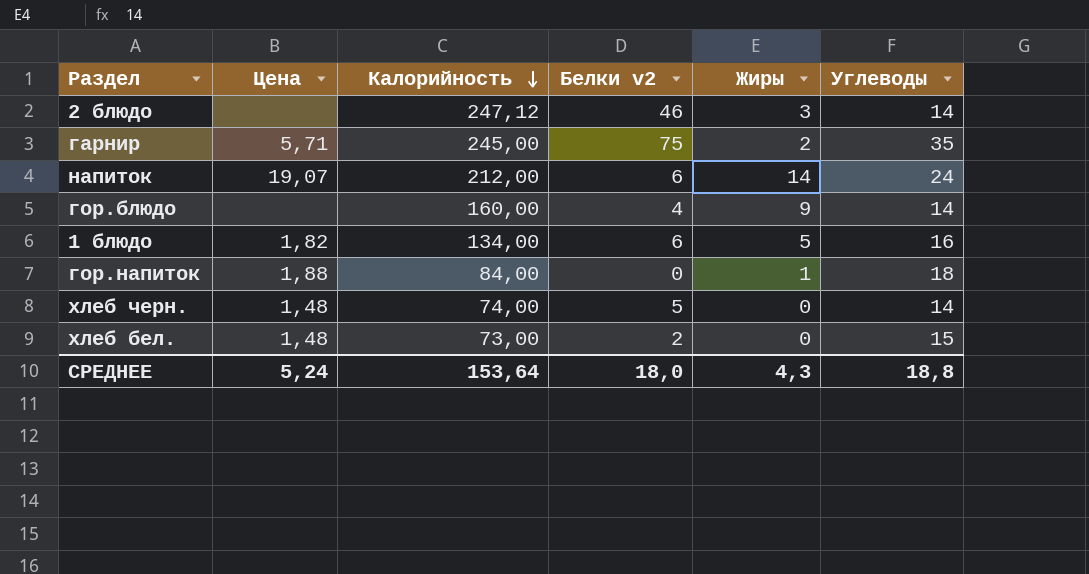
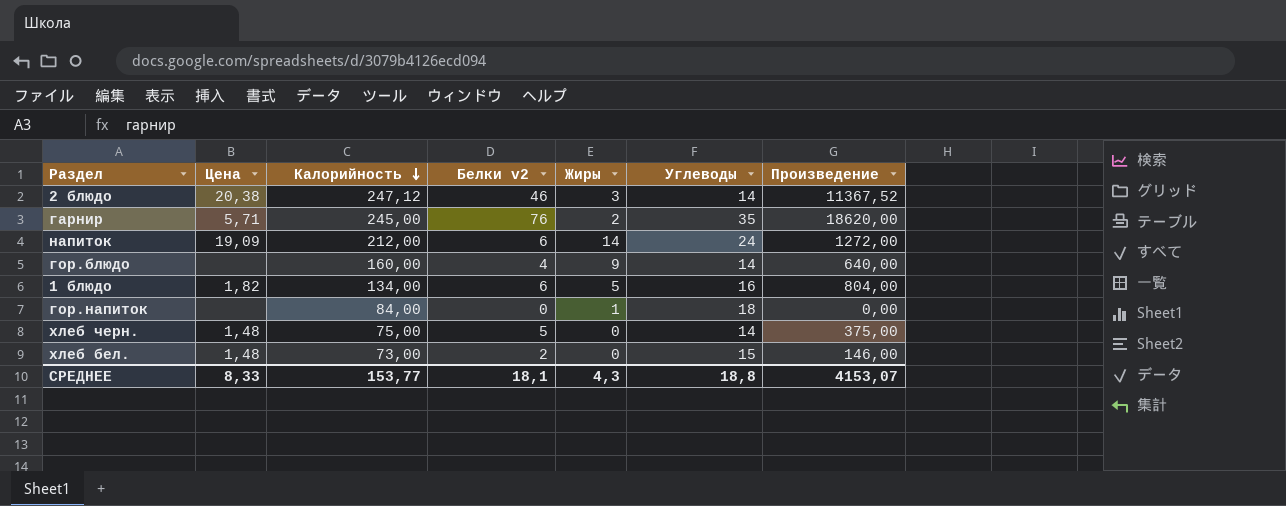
column Произведение | formula: none -> [Калорийность] * [Белки v2]
2 блюдо | Цена: none -> 20,38
гарнир | Белки v2: 75 -> 76
напиток | Цена: 19,07 -> 19,09
гор.напиток | Цена: 1,88 -> none
хлеб черн. | Калорийность: 74,00 -> 75,00
СРЕДНЕЕ | Цена: 5,24 -> 8,33
СРЕДНЕЕ | Калорийность: 153,64 -> 153,77
СРЕДНЕЕ | Белки v2: 18,0 -> 18,1

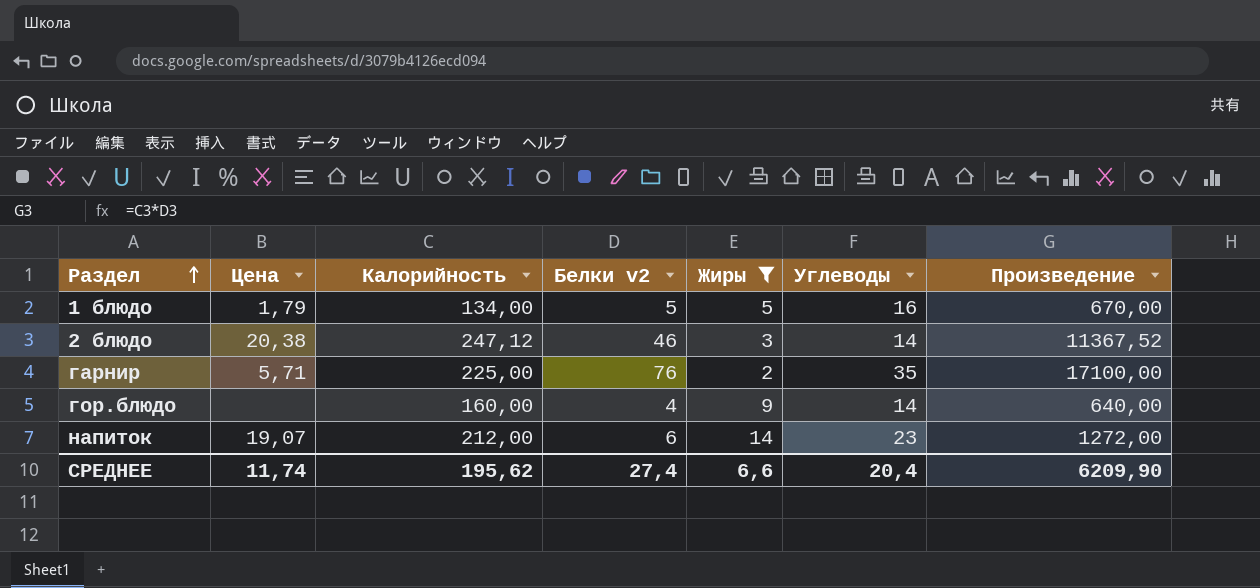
filter: none -> Жиры >= 2
row order: Калорийность descending -> Раздел ascending
1 блюдо | Цена: 1,82 -> 1,79
1 блюдо | Белки v2: 6 -> 5
1 блюдо | Произведение: 804,00 -> 670,00
гарнир | Калорийность: 245,00 -> 225,00
гарнир | Произведение: 18620,00 -> 17100,00
напиток | Цена: 19,09 -> 19,07
напиток | Углеводы: 24 -> 23
СРЕДНЕЕ | Цена: 8,33 -> 11,74
СРЕДНЕЕ | Калорийность: 153,77 -> 195,62
СРЕДНЕЕ | Белки v2: 18,1 -> 27,4
СРЕДНЕЕ | Жиры: 4,3 -> 6,6
СРЕДНЕЕ | Углеводы: 18,8 -> 20,4
СРЕДНЕЕ | Произведение: 4153,07 -> 6209,90

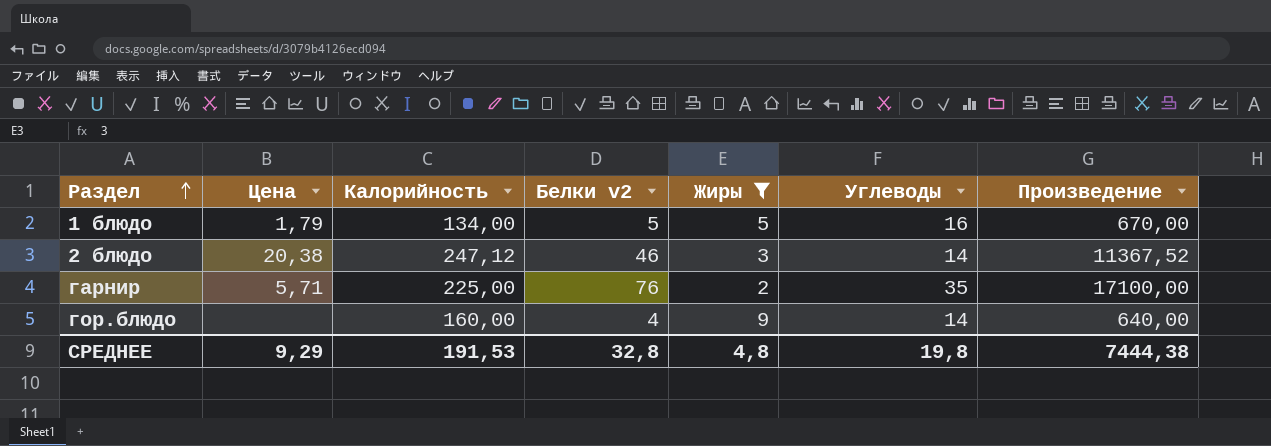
row напиток: 19,07 | 212,00 | 6 | 14 | 23 | 1272,00 -> none
СРЕДНЕЕ | Цена: 11,74 -> 9,29
СРЕДНЕЕ | Калорийность: 195,62 -> 191,53
СРЕДНЕЕ | Белки v2: 27,4 -> 32,8
СРЕДНЕЕ | Жиры: 6,6 -> 4,8
СРЕДНЕЕ | Углеводы: 20,4 -> 19,8
СРЕДНЕЕ | Произведение: 6209,90 -> 7444,38

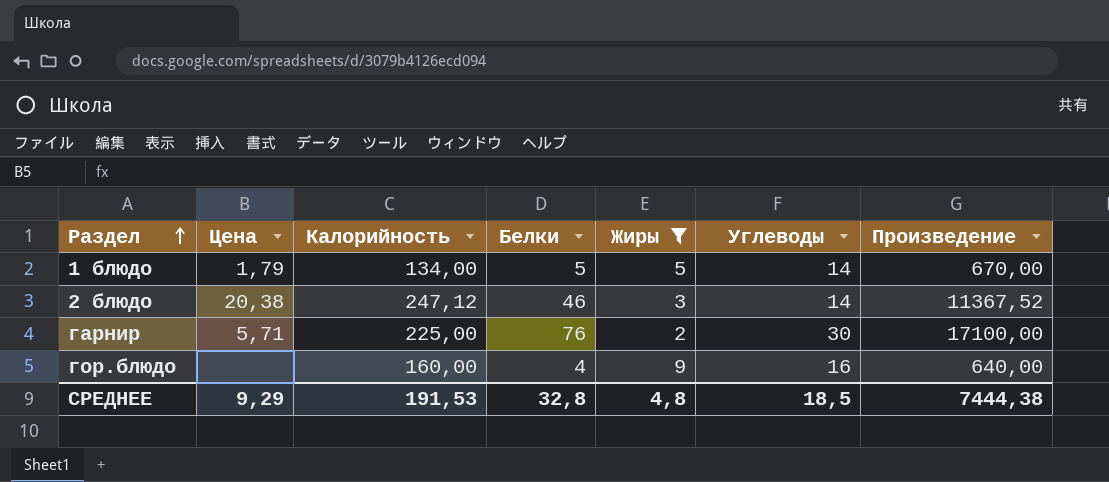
column name: Белки v2 -> Белки
1 блюдо | Углеводы: 16 -> 14
гарнир | Углеводы: 35 -> 30
гор.блюдо | Углеводы: 14 -> 16
СРЕДНЕЕ | Углеводы: 19,8 -> 18,5

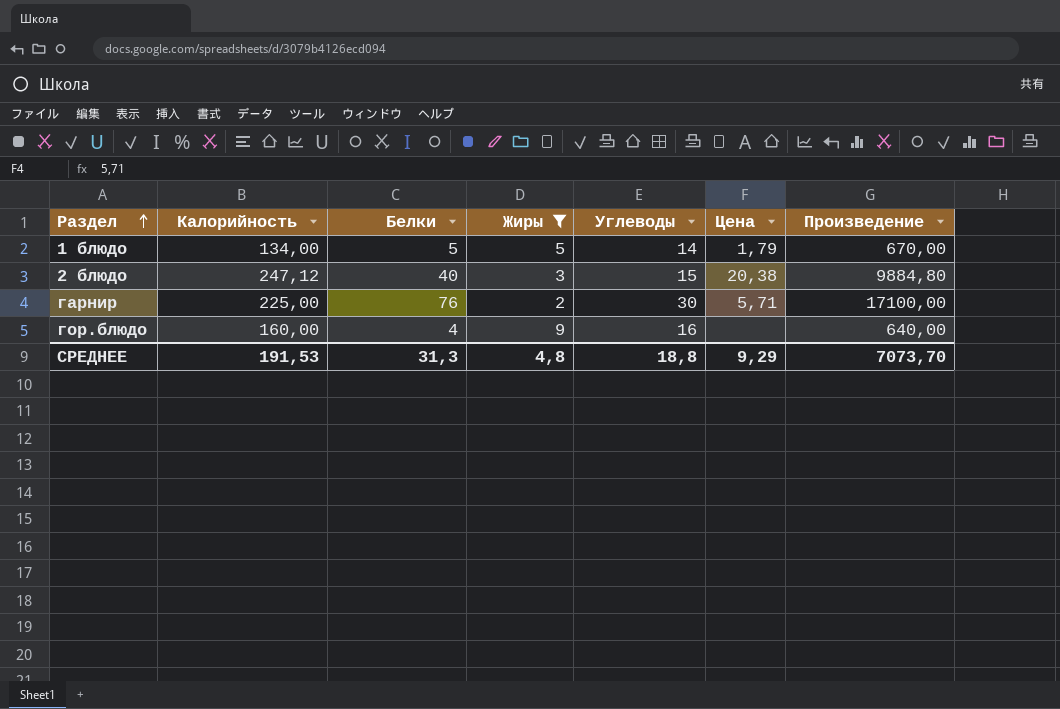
column Цена | position: 2 -> 6
2 блюдо | Белки: 46 -> 40
2 блюдо | Углеводы: 14 -> 15
2 блюдо | Произведение: 11367,52 -> 9884,80
СРЕДНЕЕ | Белки: 32,8 -> 31,3
СРЕДНЕЕ | Углеводы: 18,5 -> 18,8
СРЕДНЕЕ | Произведение: 7444,38 -> 7073,70

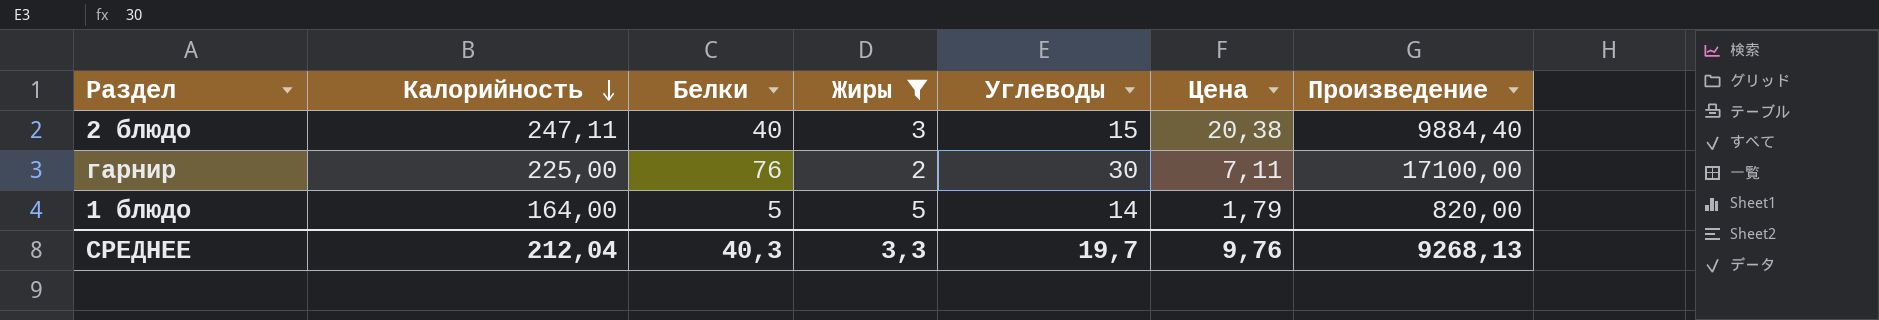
row order: Раздел ascending -> Калорийность descending
row гор.блюдо: 160,00 | 4 | 9 | 16 | none | 640,00 -> none
2 блюдо | Калорийность: 247,12 -> 247,11
2 блюдо | Произведение: 9884,80 -> 9884,40
гарнир | Цена: 5,71 -> 7,11
1 блюдо | Калорийность: 134,00 -> 164,00
1 блюдо | Произведение: 670,00 -> 820,00
СРЕДНЕЕ | Калорийность: 191,53 -> 212,04
СРЕДНЕЕ | Белки: 31,3 -> 40,3
СРЕДНЕЕ | Жиры: 4,8 -> 3,3
СРЕДНЕЕ | Углеводы: 18,8 -> 19,7
СРЕДНЕЕ | Цена: 9,29 -> 9,76
СРЕДНЕЕ | Произведение: 7073,70 -> 9268,13

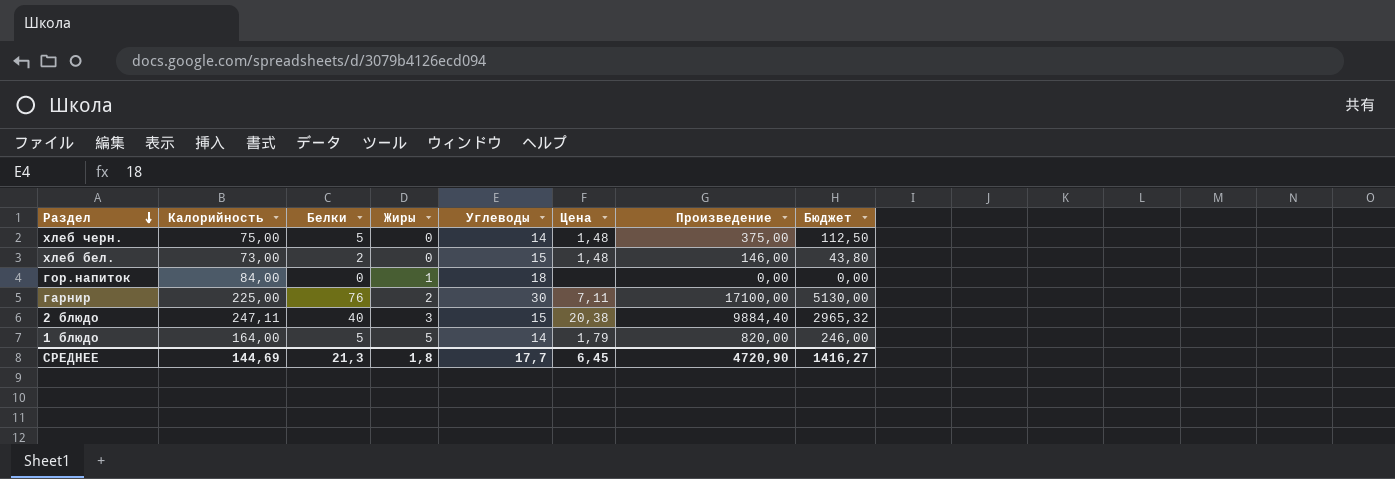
filter: Жиры >= 2 -> none
row order: Калорийность descending -> Раздел descending
column Бюджет | formula: none -> [Произведение] * 0,3
СРЕДНЕЕ | Калорийность: 212,04 -> 144,69
СРЕДНЕЕ | Белки: 40,3 -> 21,3
СРЕДНЕЕ | Жиры: 3,3 -> 1,8
СРЕДНЕЕ | Углеводы: 19,7 -> 17,7
СРЕДНЕЕ | Цена: 9,76 -> 6,45
СРЕДНЕЕ | Произведение: 9268,13 -> 4720,90

